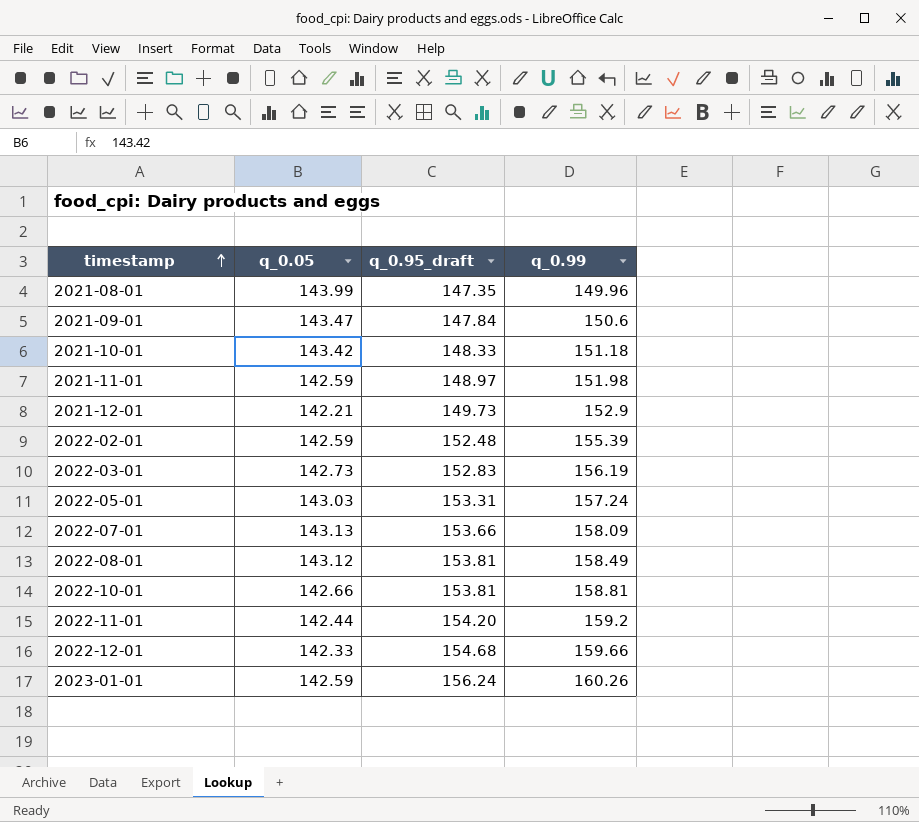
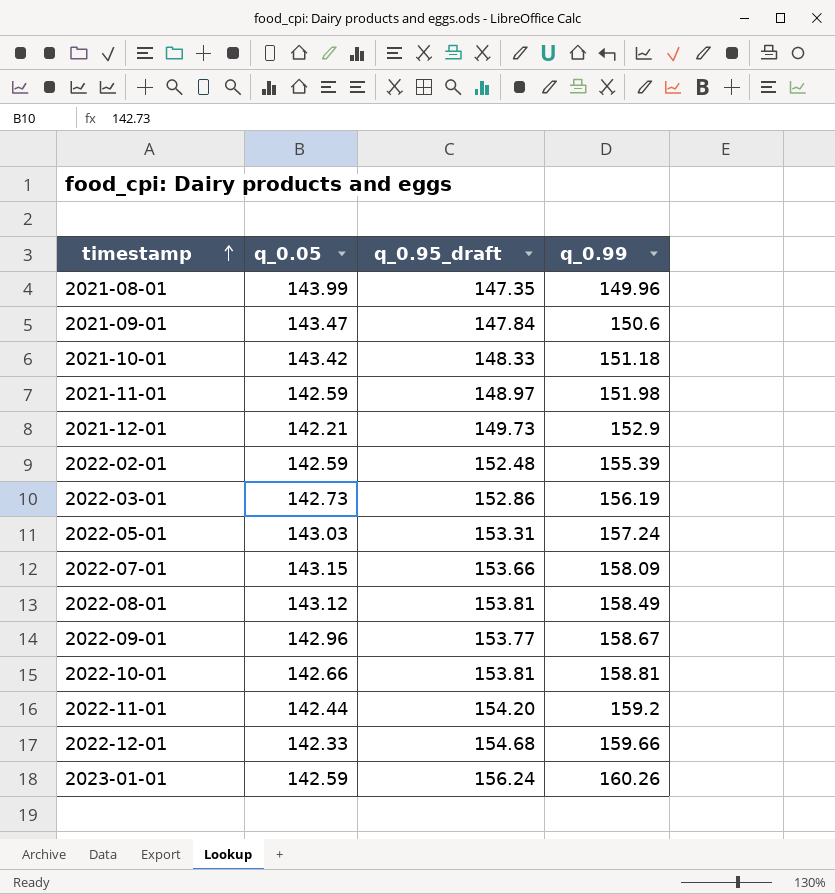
2022-03-01 | q_0.95_draft: 152.83 -> 152.86
2022-07-01 | q_0.05: 143.13 -> 143.15
row 2022-09-01: none -> 142.96 | 153.77 | 158.67

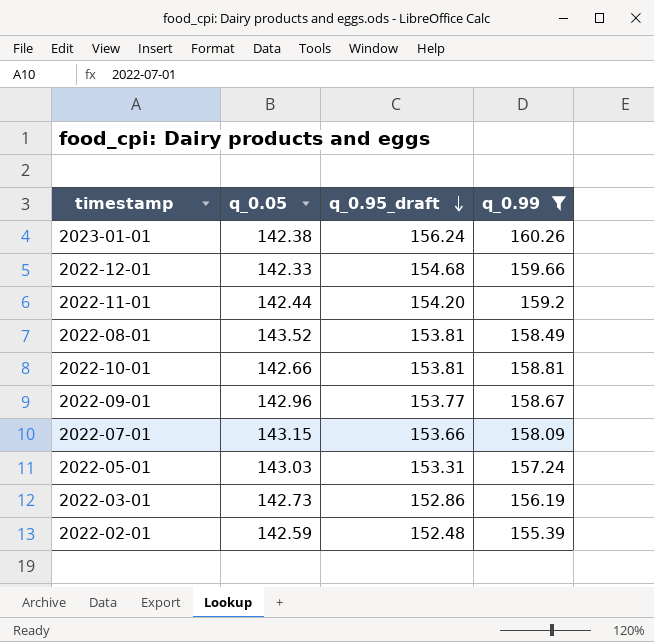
filter: none -> q_0.99 >= 155.39
row order: timestamp ascending -> q_0.95_draft descending
2023-01-01 | q_0.05: 142.59 -> 142.38
2022-08-01 | q_0.05: 143.12 -> 143.52

